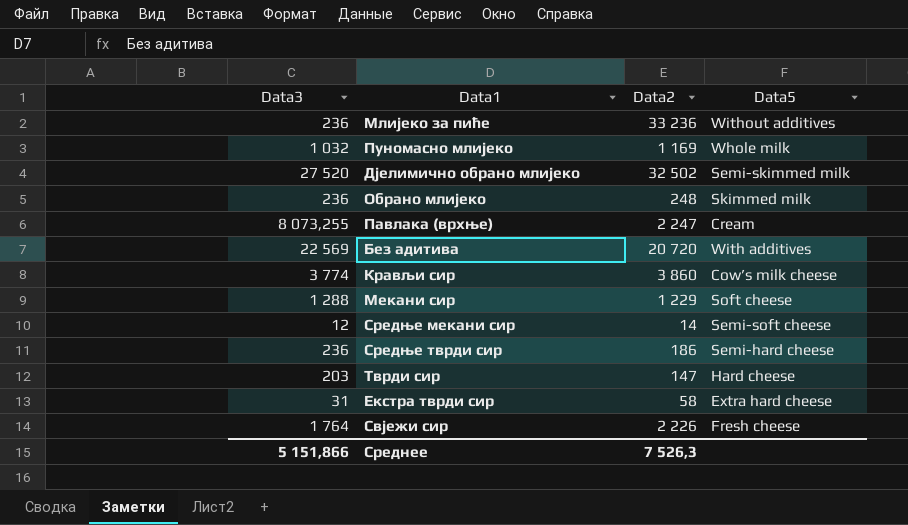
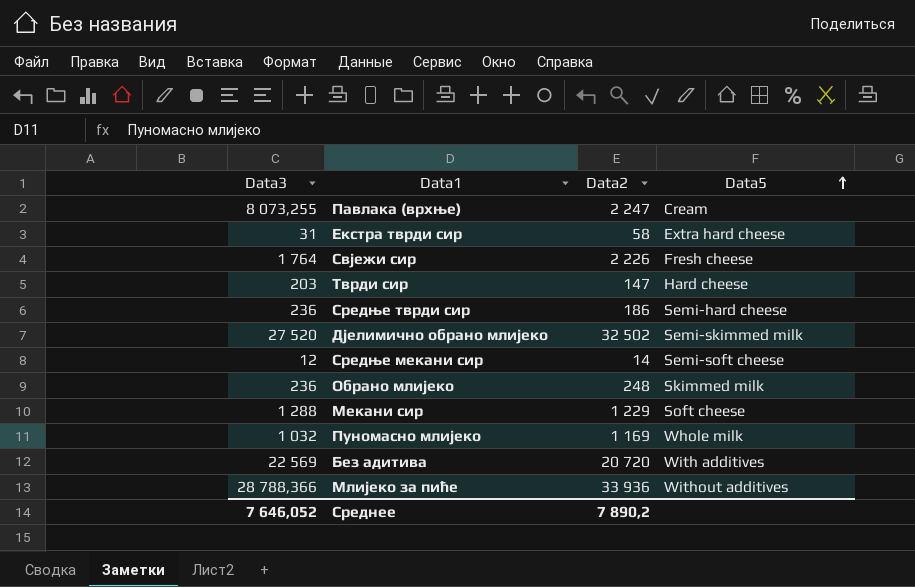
row order: none -> Data5 ascending
row Крављи сир: 3 774 | 3 860 | Cow’s milk cheese -> none
Млијеко за пиће | Data3: 236 -> 28 788,366
Млијеко за пиће | Data2: 33 236 -> 33 936
Среднее | Data3: 5 151,866 -> 7 646,052
Среднее | Data2: 7 526,3 -> 7 890,2

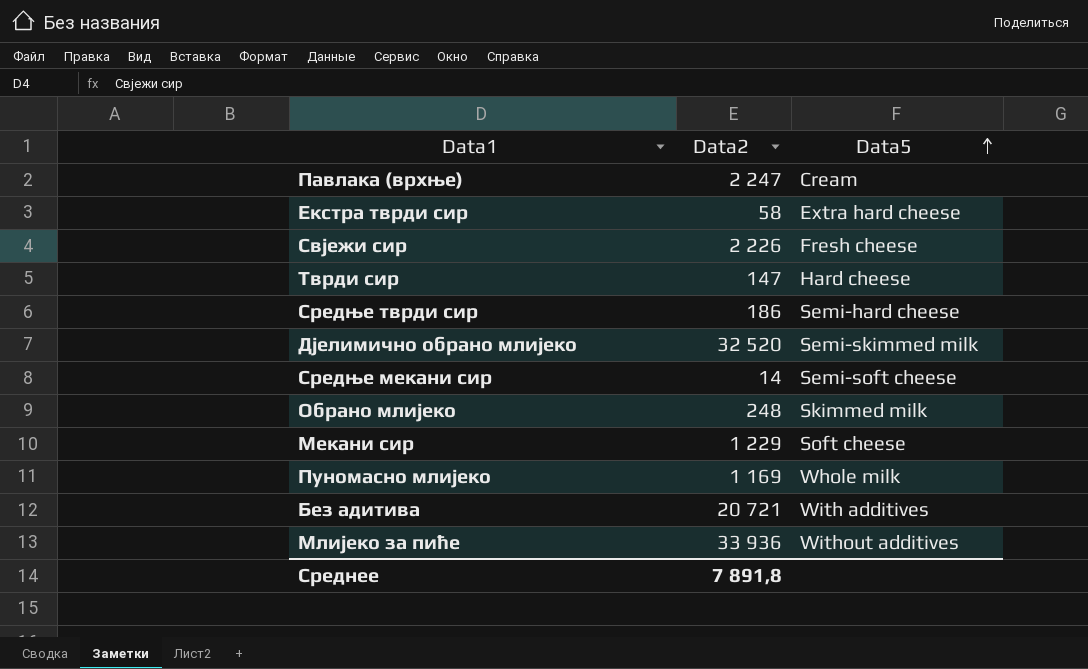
column Data3 | position: 1 -> none
Дјелимично обрано млијеко | Data2: 32 502 -> 32 520
Без адитива | Data2: 20 720 -> 20 721
Среднее | Data2: 7 890,2 -> 7 891,8

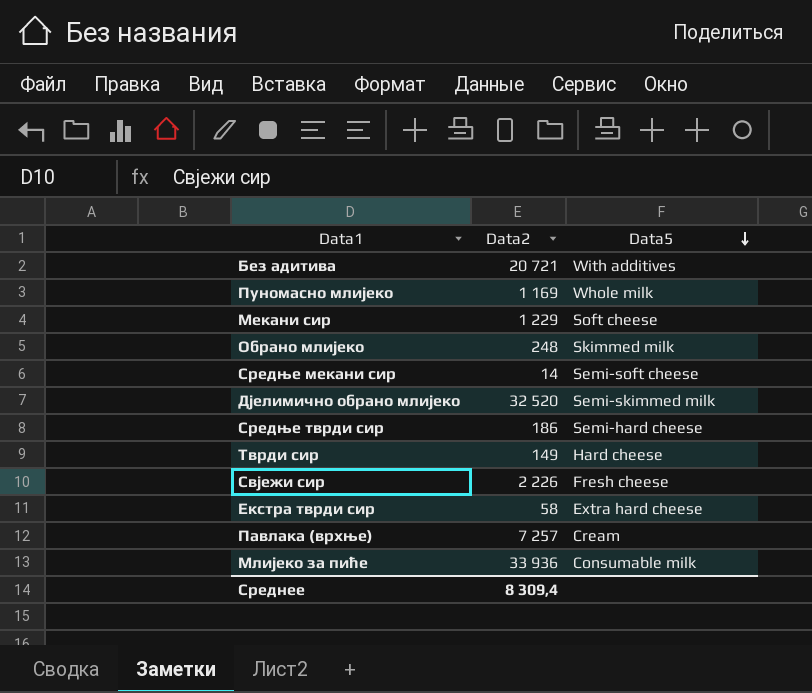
row order: Data5 ascending -> Data5 descending
Тврди сир | Data2: 147 -> 149
Павлака (врхње) | Data2: 2 247 -> 7 257
Млијеко за пиће | Data5: Without additives -> Consumable milk
Среднее | Data2: 7 891,8 -> 8 309,4

